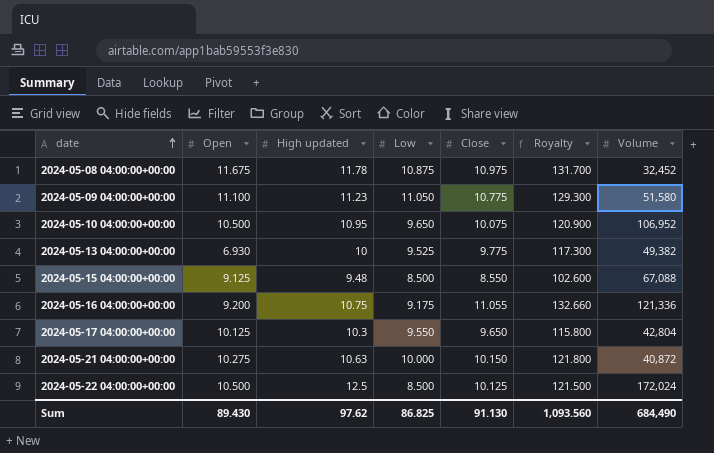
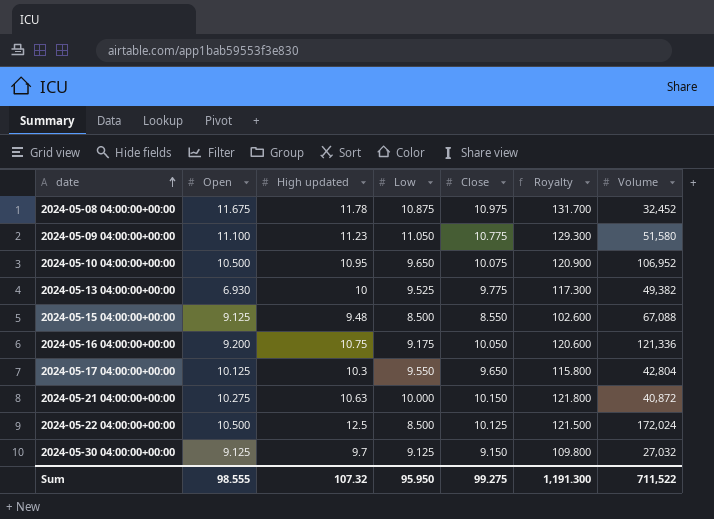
2024-05-16 04:00:00+00:00 | Close: 11.055 -> 10.050
2024-05-16 04:00:00+00:00 | Royalty: 132.660 -> 120.600
row 2024-05-30 04:00:00+00:00: none -> 9.125 | 9.7 | 9.125 | 9.150 | 109.800 | 27,032
Sum | Open: 89.430 -> 98.555
Sum | High updated: 97.62 -> 107.32
Sum | Low: 86.825 -> 95.950
Sum | Close: 91.130 -> 99.275
Sum | Royalty: 1,093.560 -> 1,191.300
Sum | Volume: 684,490 -> 711,522

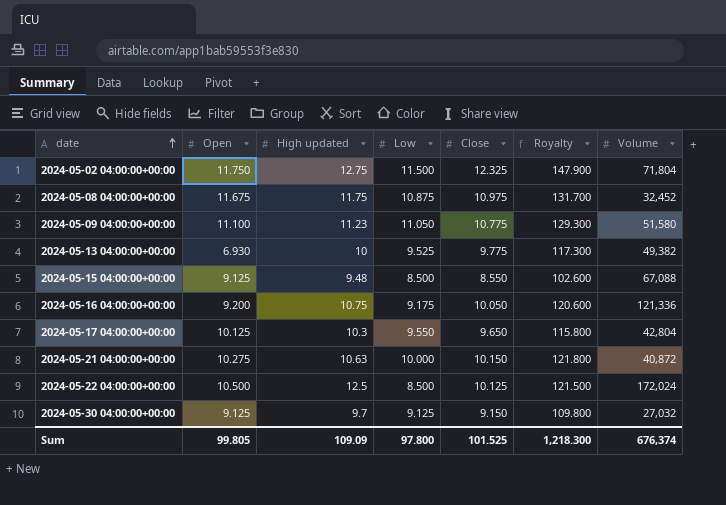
row 2024-05-10 04:00:00+00:00: 10.500 | 10.95 | 9.650 | 10.075 | 120.900 | 106,952 -> none
row 2024-05-02 04:00:00+00:00: none -> 11.750 | 12.75 | 11.500 | 12.325 | 147.900 | 71,804
2024-05-08 04:00:00+00:00 | High updated: 11.78 -> 11.75
Sum | Open: 98.555 -> 99.805
Sum | High updated: 107.32 -> 109.09
Sum | Low: 95.950 -> 97.800
Sum | Close: 99.275 -> 101.525
Sum | Royalty: 1,191.300 -> 1,218.300
Sum | Volume: 711,522 -> 676,374

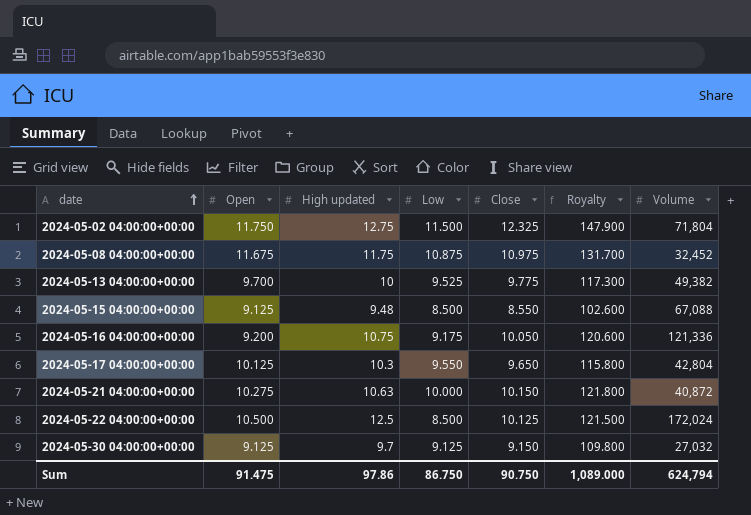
row 2024-05-09 04:00:00+00:00: 11.100 | 11.23 | 11.050 | 10.775 | 129.300 | 51,580 -> none
2024-05-13 04:00:00+00:00 | Open: 6.930 -> 9.700
Sum | Open: 99.805 -> 91.475
Sum | High updated: 109.09 -> 97.86
Sum | Low: 97.800 -> 86.750
Sum | Close: 101.525 -> 90.750
Sum | Royalty: 1,218.300 -> 1,089.000
Sum | Volume: 676,374 -> 624,794

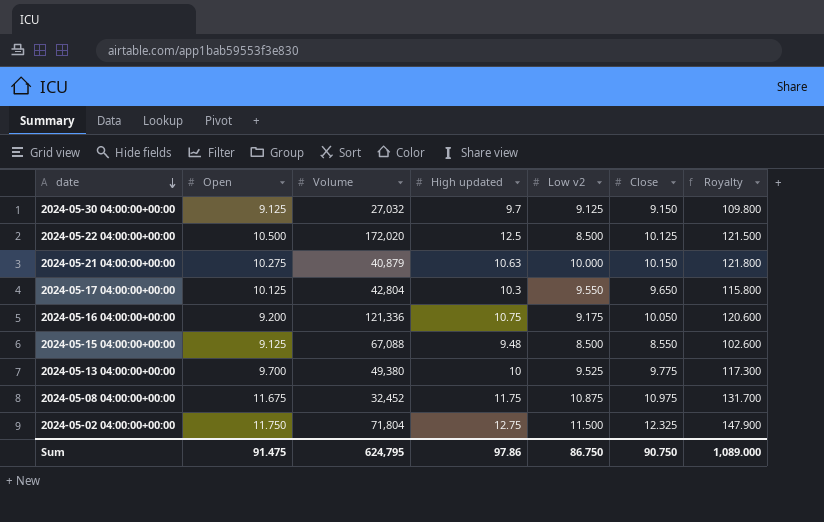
row order: date ascending -> date descending
column Volume | position: 7 -> 3
column name: Low -> Low v2
2024-05-22 04:00:00+00:00 | Volume: 172,024 -> 172,020
2024-05-21 04:00:00+00:00 | Volume: 40,872 -> 40,879
2024-05-13 04:00:00+00:00 | Volume: 49,382 -> 49,380
Sum | Volume: 624,794 -> 624,795

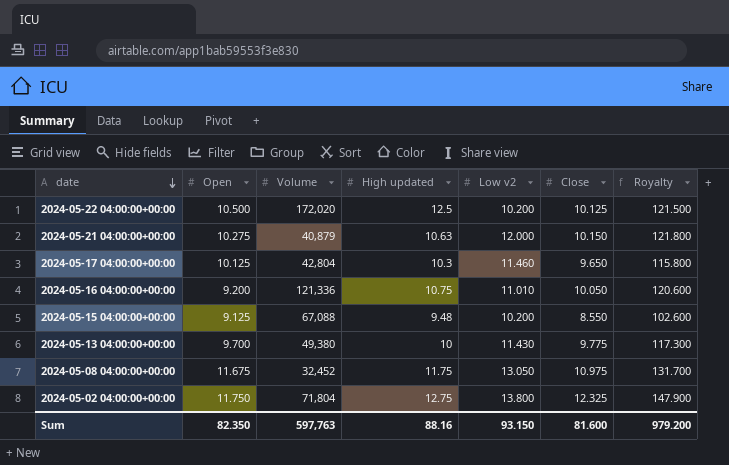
row 2024-05-30 04:00:00+00:00: 9.125 | 27,032 | 9.7 | 9.125 | 9.150 | 109.800 -> none
2024-05-22 04:00:00+00:00 | Low v2: 8.500 -> 10.200
2024-05-21 04:00:00+00:00 | Low v2: 10.000 -> 12.000
2024-05-17 04:00:00+00:00 | Low v2: 9.550 -> 11.460
2024-05-16 04:00:00+00:00 | Low v2: 9.175 -> 11.010
2024-05-15 04:00:00+00:00 | Low v2: 8.500 -> 10.200
2024-05-13 04:00:00+00:00 | Low v2: 9.525 -> 11.430
2024-05-08 04:00:00+00:00 | Low v2: 10.875 -> 13.050
2024-05-02 04:00:00+00:00 | Low v2: 11.500 -> 13.800
Sum | Open: 91.475 -> 82.350
Sum | Volume: 624,795 -> 597,763
Sum | High updated: 97.86 -> 88.16
Sum | Low v2: 86.750 -> 93.150
Sum | Close: 90.750 -> 81.600
Sum | Royalty: 1,089.000 -> 979.200

